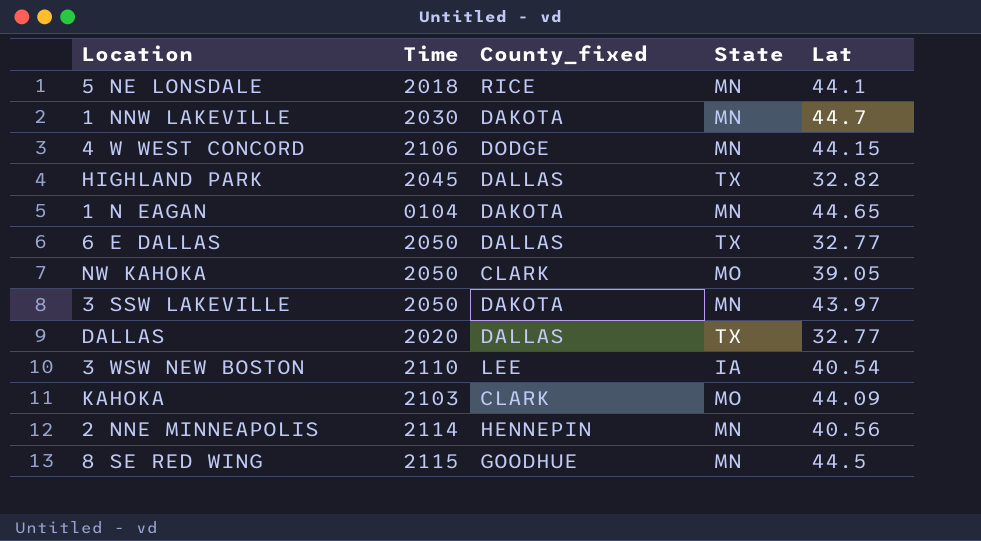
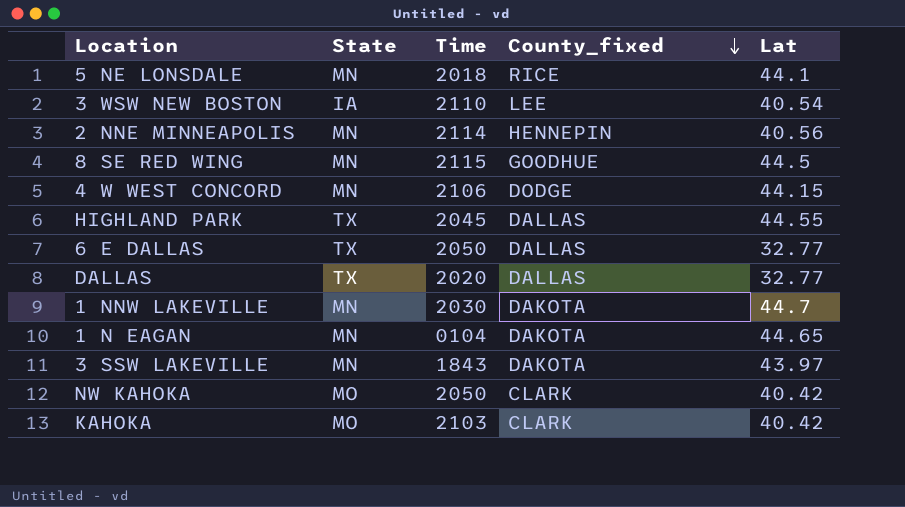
row order: none -> County_fixed descending
column State | position: 4 -> 2
HIGHLAND PARK | Lat: 32.82 -> 44.55
3 SSW LAKEVILLE | Time: 2050 -> 1843
NW KAHOKA | Lat: 39.05 -> 40.42
KAHOKA | Lat: 44.09 -> 40.42

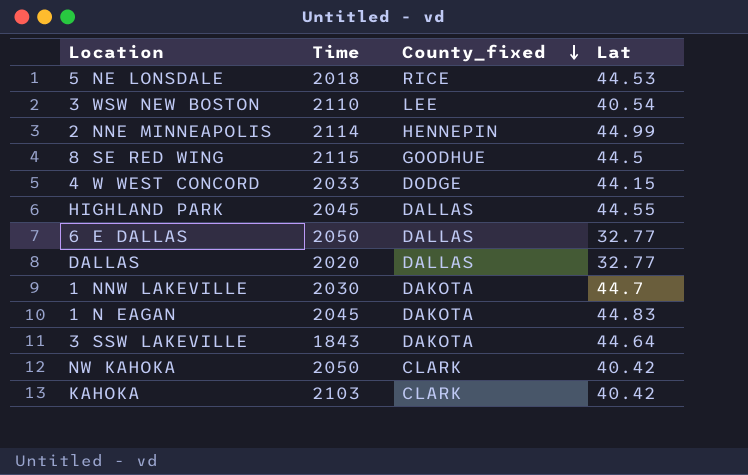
column State | position: 2 -> none
5 NE LONSDALE | Lat: 44.1 -> 44.53
2 NNE MINNEAPOLIS | Lat: 40.56 -> 44.99
4 W WEST CONCORD | Time: 2106 -> 2033
1 N EAGAN | Time: 0104 -> 2045
1 N EAGAN | Lat: 44.65 -> 44.83
3 SSW LAKEVILLE | Lat: 43.97 -> 44.64

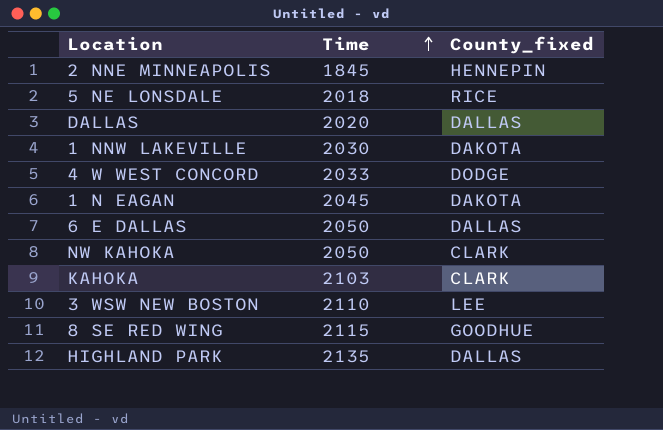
row order: County_fixed descending -> Time ascending
column Lat | position: 4 -> none
row 3 SSW LAKEVILLE: 1843 | DAKOTA | 44.64 -> none
2 NNE MINNEAPOLIS | Time: 2114 -> 1845
HIGHLAND PARK | Time: 2045 -> 2135

